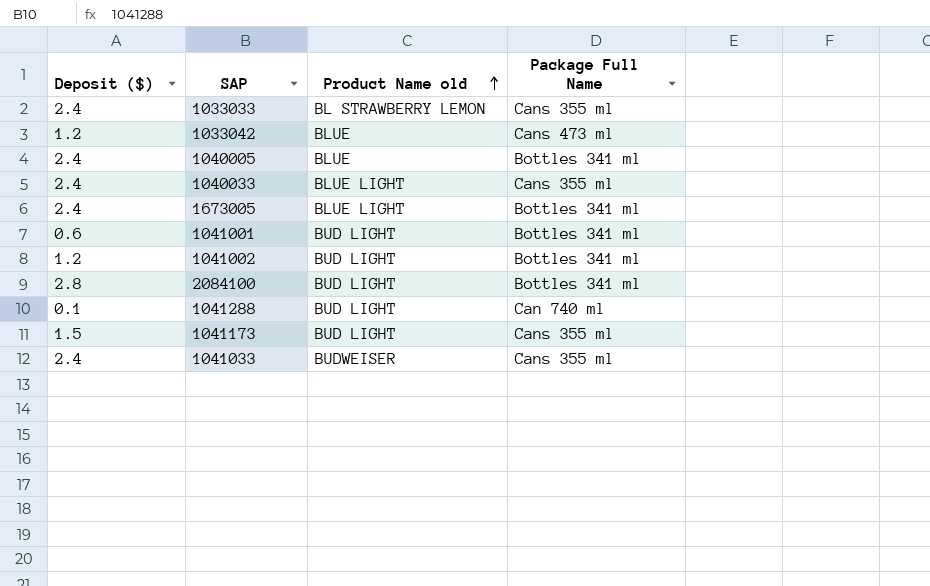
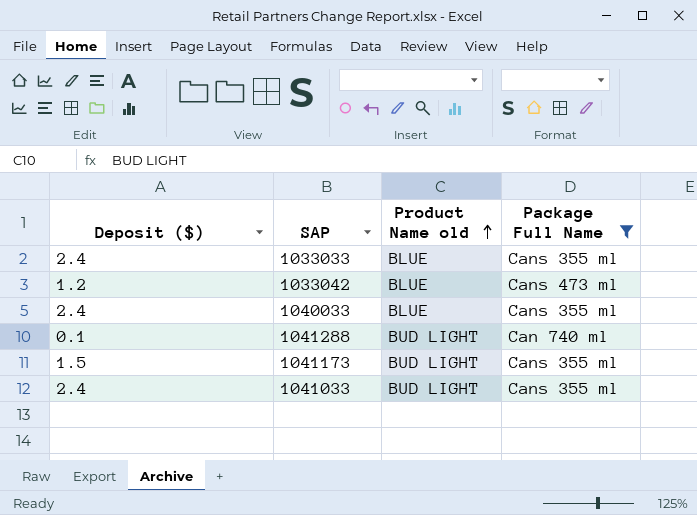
filter: none -> Package Full Name != Bottles 341 ml
1033033 | Product Name old: BL STRAWBERRY LEMON -> BLUE
1040033 | Product Name old: BLUE LIGHT -> BLUE
1041033 | Product Name old: BUDWEISER -> BUD LIGHT

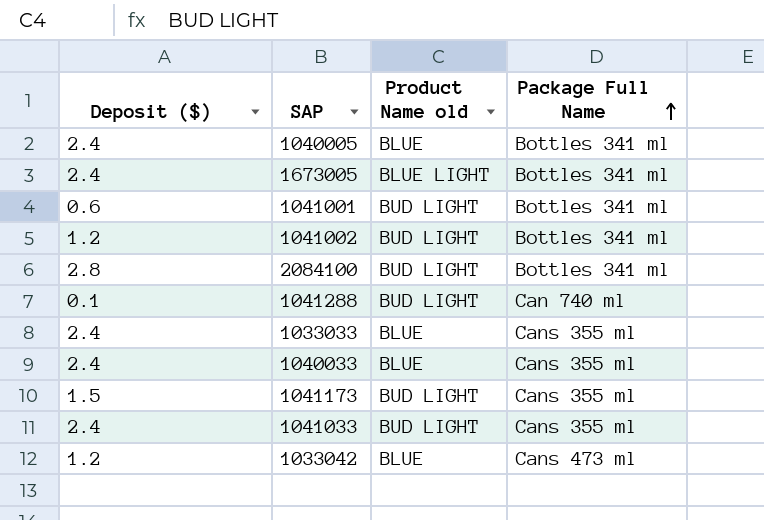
filter: Package Full Name != Bottles 341 ml -> none
row order: Product Name old ascending -> Package Full Name ascending

